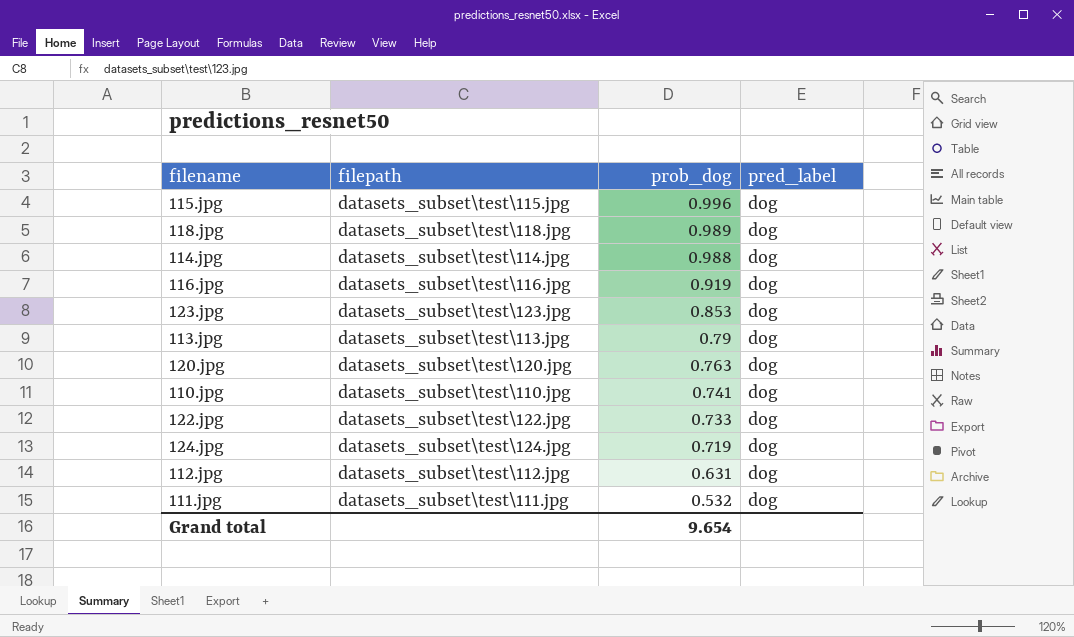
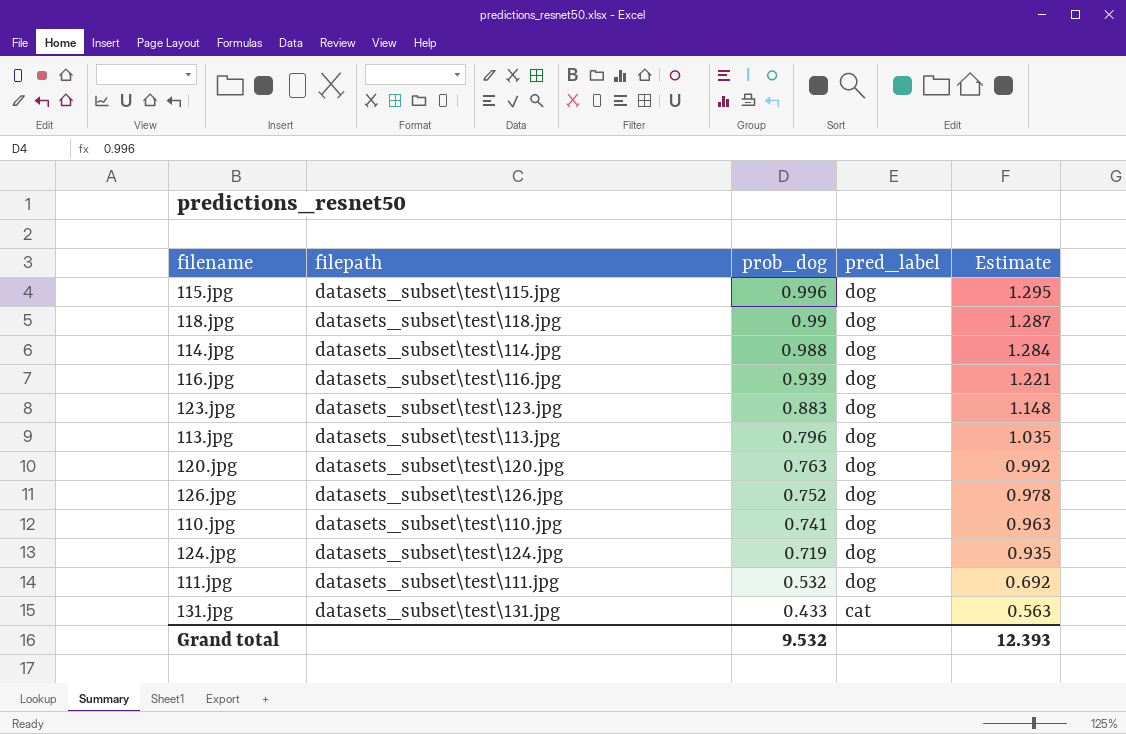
column Estimate | formula: none -> [prob_dog] * 1.3
row 122.jpg: datasets_subset\test\122.jpg | 0.733 | dog -> none
row 112.jpg: datasets_subset\test\112.jpg | 0.631 | dog -> none
118.jpg | prob_dog: 0.989 -> 0.99
116.jpg | prob_dog: 0.919 -> 0.939
123.jpg | prob_dog: 0.853 -> 0.883
113.jpg | prob_dog: 0.79 -> 0.796
row 126.jpg: none -> datasets_subset\test\126.jpg | 0.752 | dog | 0.978
row 131.jpg: none -> datasets_subset\test\131.jpg | 0.433 | cat | 0.563
Grand total | prob_dog: 9.654 -> 9.532

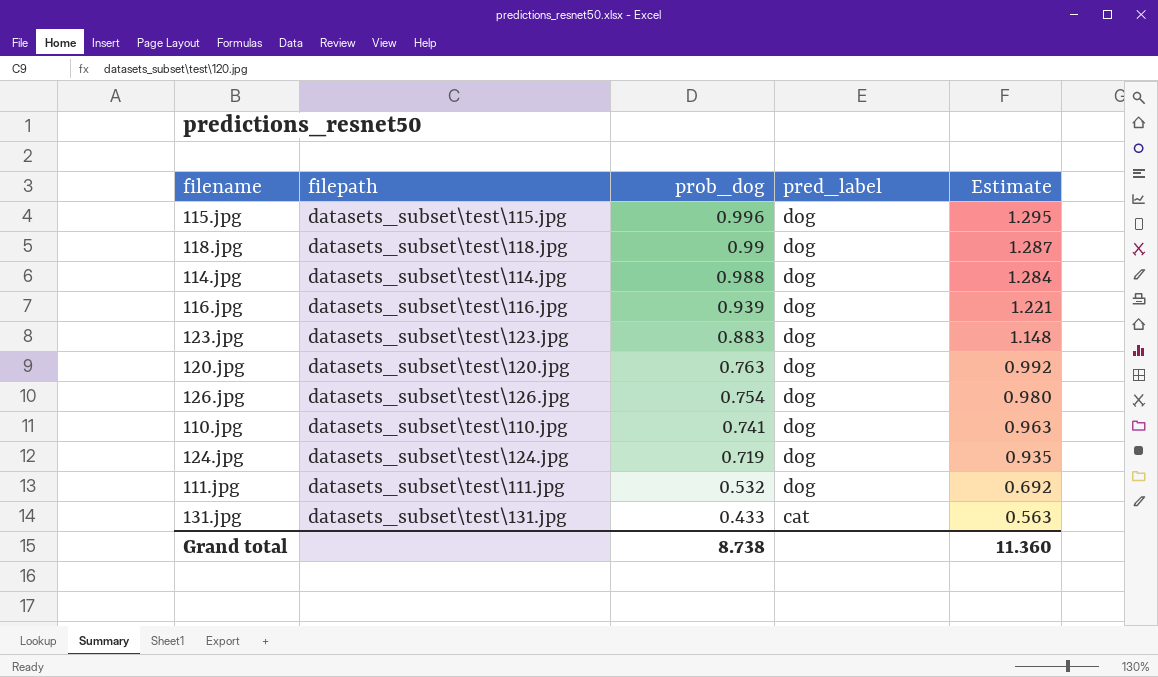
row 113.jpg: datasets_subset\test\113.jpg | 0.796 | dog | 1.035 -> none
126.jpg | prob_dog: 0.752 -> 0.754
126.jpg | Estimate: 0.978 -> 0.980
Grand total | prob_dog: 9.532 -> 8.738
Grand total | Estimate: 12.393 -> 11.360

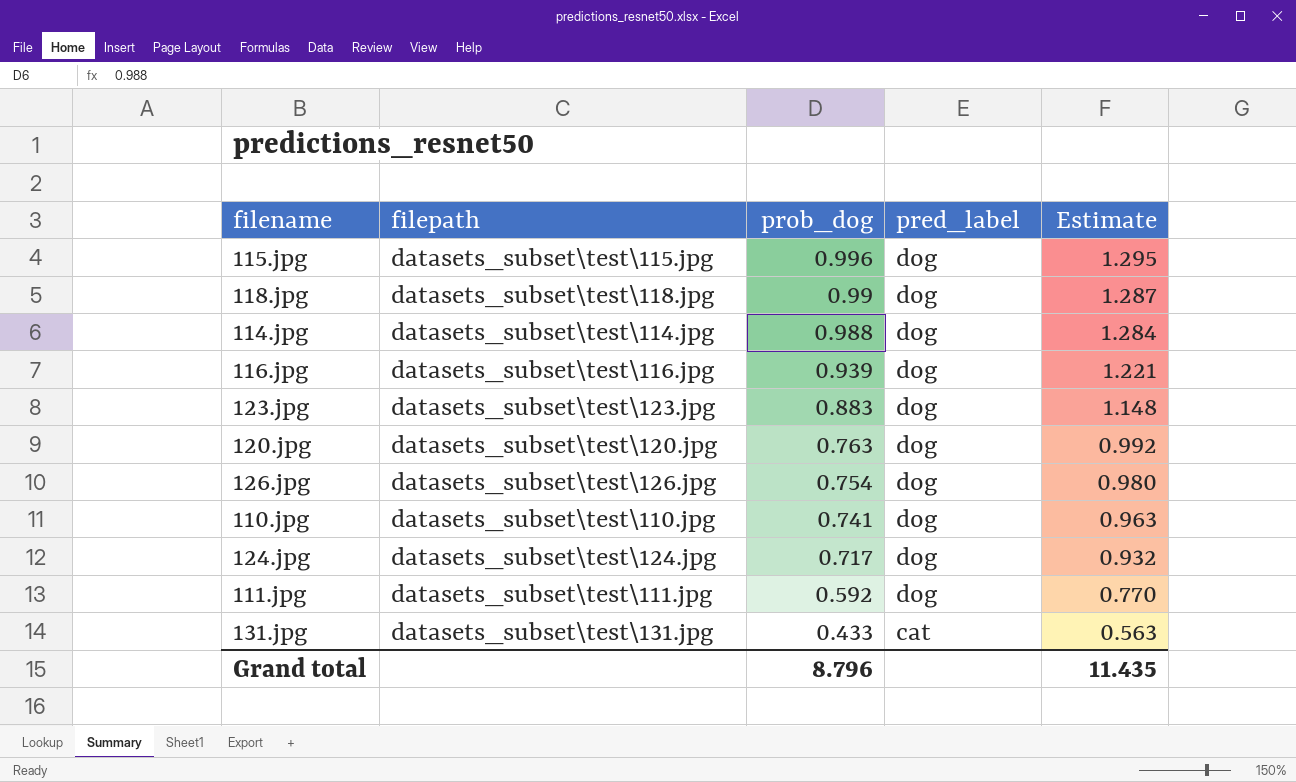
124.jpg | prob_dog: 0.719 -> 0.717
124.jpg | Estimate: 0.935 -> 0.932
111.jpg | prob_dog: 0.532 -> 0.592
111.jpg | Estimate: 0.692 -> 0.770
Grand total | prob_dog: 8.738 -> 8.796
Grand total | Estimate: 11.360 -> 11.435

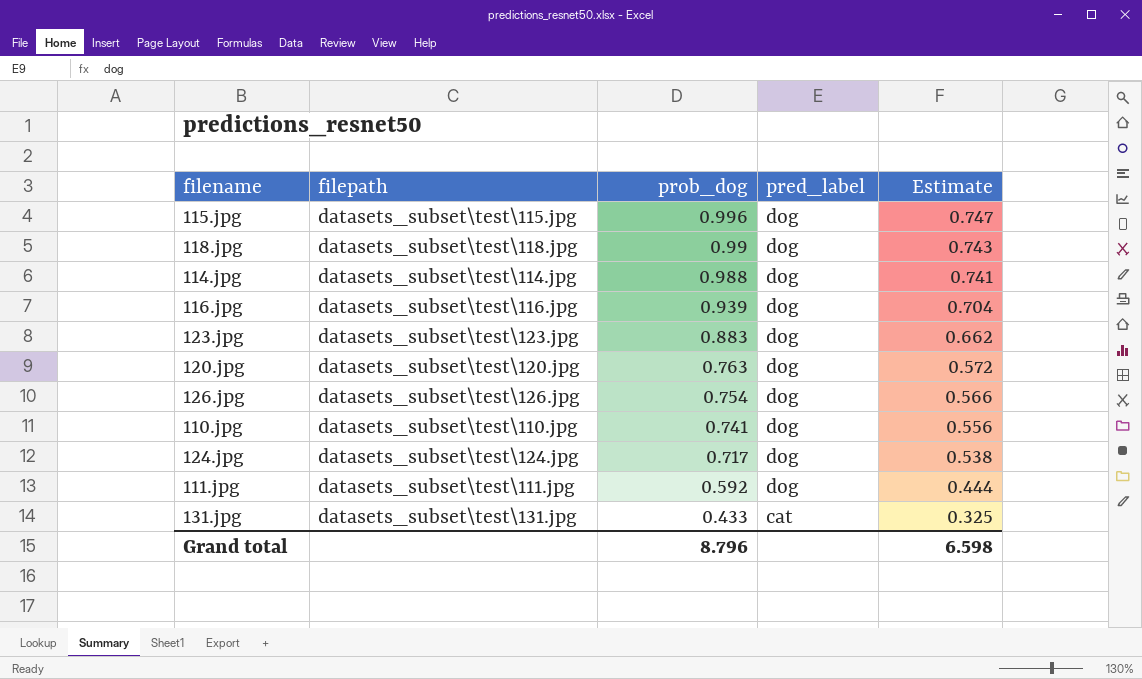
column Estimate | formula: [prob_dog] * 1.3 -> [prob_dog] * 0.75
Grand total | Estimate: 11.435 -> 6.598

